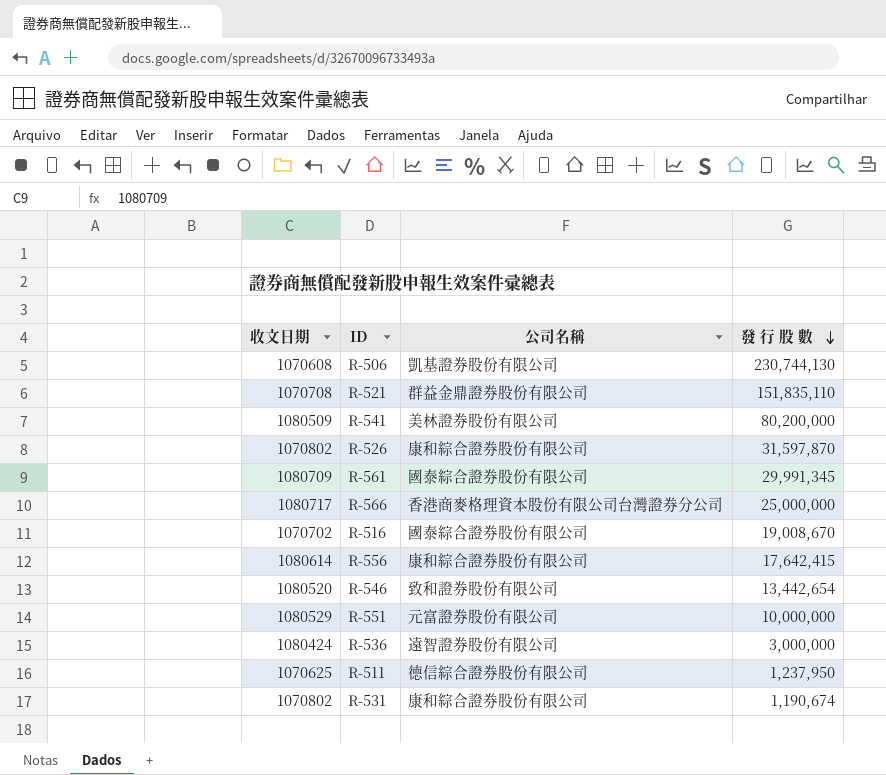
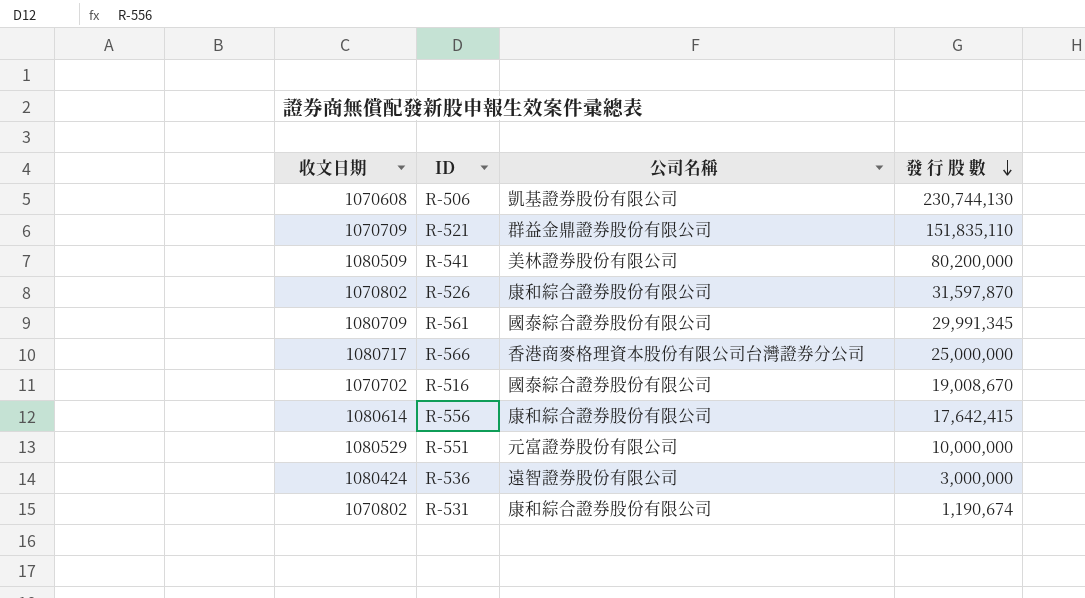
row R-546: 1080520 | 致和證券股份有限公司 | 13,442,654 -> none
row R-511: 1070625 | 德信綜合證券股份有限公司 | 1,237,950 -> none
R-521 | 收文日期: 1070708 -> 1070709

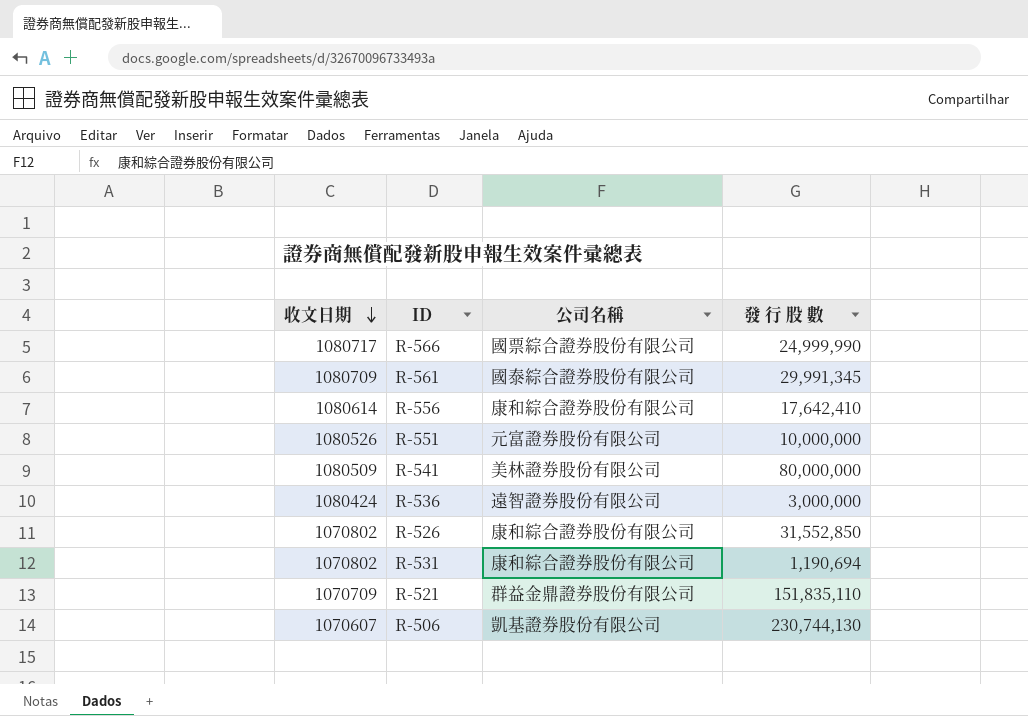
row order: 發 行 股 數 descending -> 收文日期 descending
row R-516: 1070702 | 國泰綜合證券股份有限公司 | 19,008,670 -> none
R-566 | 公司名稱: 香港商麥格理資本股份有限公司台灣證券分公司 -> 國票綜合證券股份有限公司
R-566 | 發 行 股 數: 25,000,000 -> 24,999,990
R-556 | 發 行 股 數: 17,642,415 -> 17,642,410
R-551 | 收文日期: 1080529 -> 1080526
R-541 | 發 行 股 數: 80,200,000 -> 80,000,000
R-526 | 發 行 股 數: 31,597,870 -> 31,552,850
R-531 | 發 行 股 數: 1,190,674 -> 1,190,694
R-506 | 收文日期: 1070608 -> 1070607

